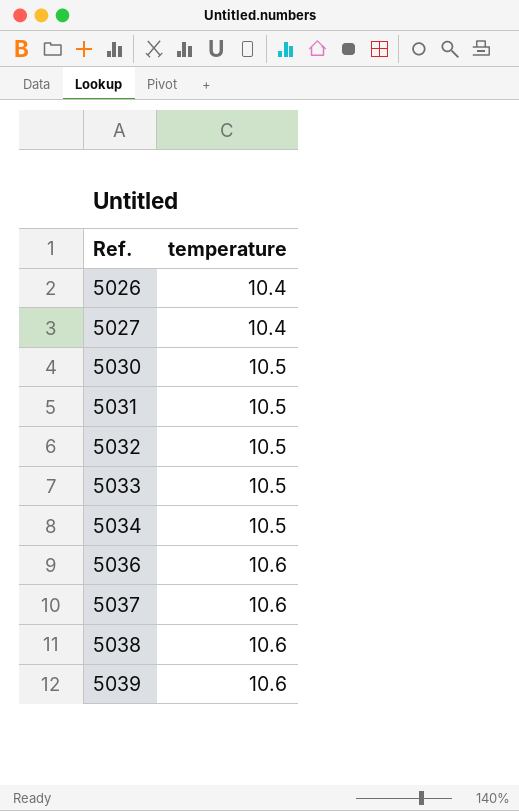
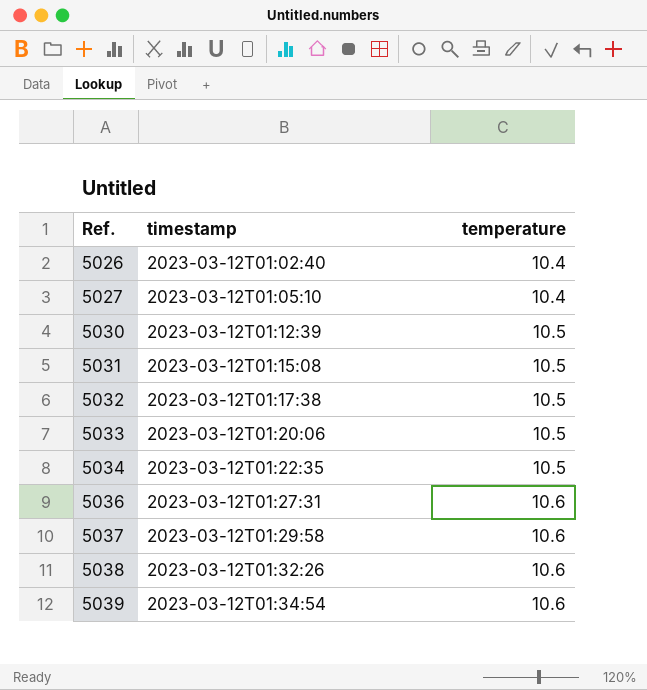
column timestamp | position: none -> 2

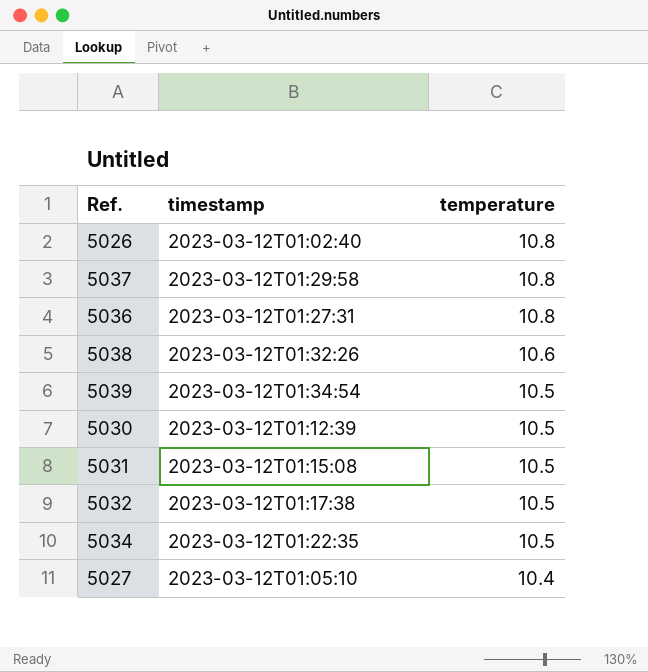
row order: Ref. ascending -> temperature descending
row 5033: 2023-03-12T01:20:06 | 10.5 -> none
5026 | temperature: 10.4 -> 10.8
5037 | temperature: 10.6 -> 10.8
5036 | temperature: 10.6 -> 10.8
5039 | temperature: 10.6 -> 10.5

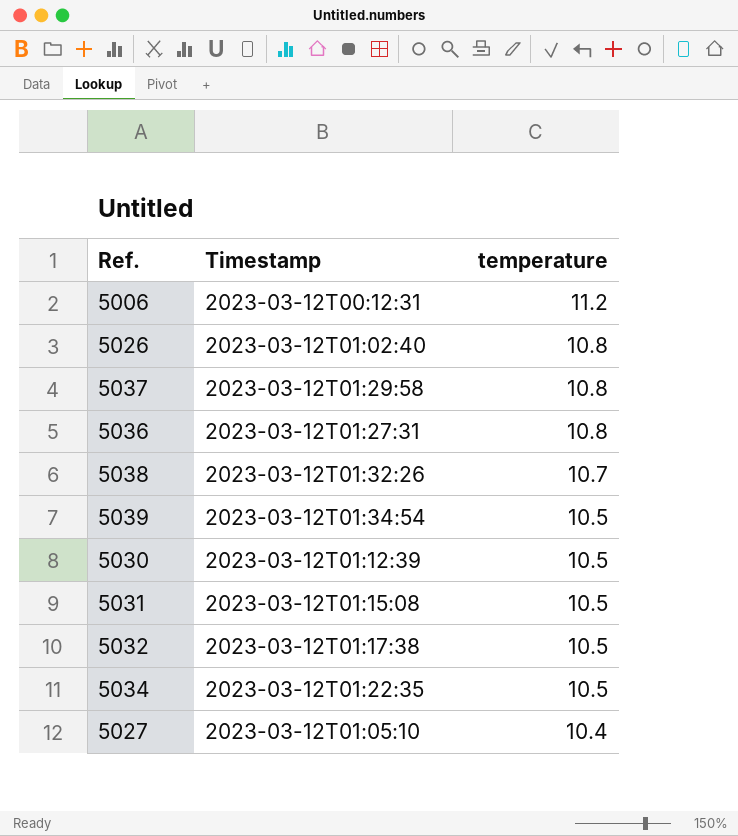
column name: timestamp -> Timestamp
row 5006: none -> 2023-03-12T00:12:31 | 11.2
5038 | temperature: 10.6 -> 10.7

